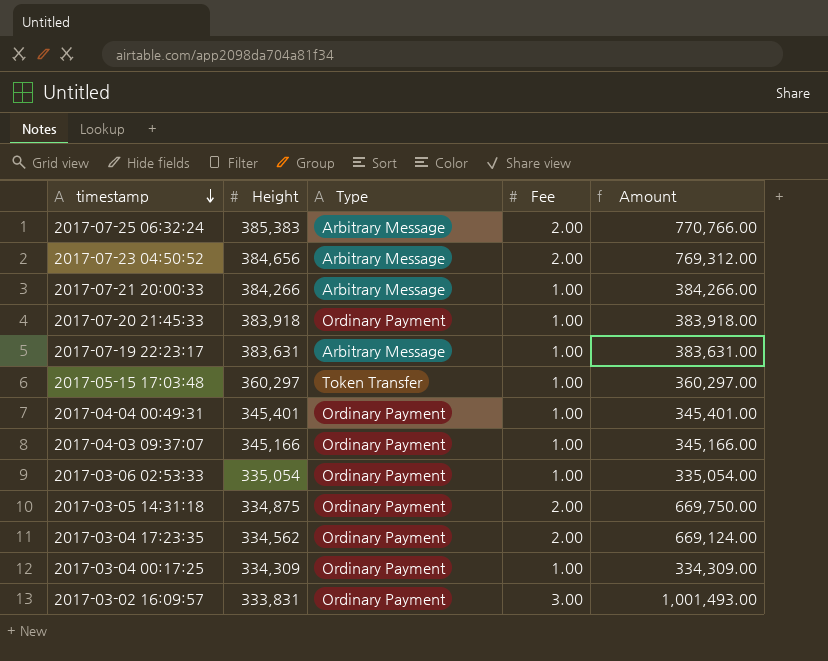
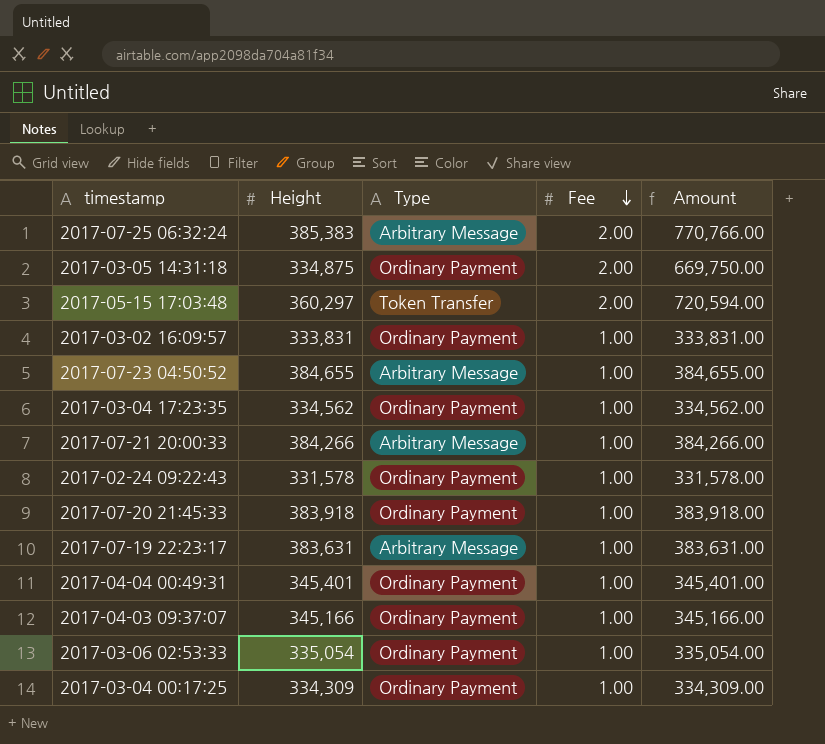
row order: timestamp descending -> Fee descending
2017-05-15 17:03:48 | Fee: 1.00 -> 2.00
2017-05-15 17:03:48 | Amount: 360,297.00 -> 720,594.00
2017-03-02 16:09:57 | Fee: 3.00 -> 1.00
2017-03-02 16:09:57 | Amount: 1,001,493.00 -> 333,831.00
2017-07-23 04:50:52 | Height: 384,656 -> 384,655
2017-07-23 04:50:52 | Fee: 2.00 -> 1.00
2017-07-23 04:50:52 | Amount: 769,312.00 -> 384,655.00
2017-03-04 17:23:35 | Fee: 2.00 -> 1.00
2017-03-04 17:23:35 | Amount: 669,124.00 -> 334,562.00
row 2017-02-24 09:22:43: none -> 331,578 | Ordinary Payment | 1.00 | 331,578.00

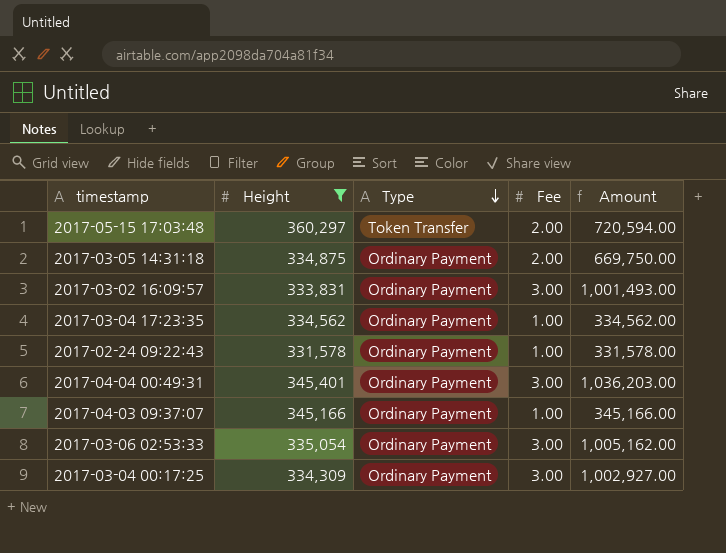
filter: none -> Height <= 360,297
row order: Fee descending -> Type descending
2017-03-02 16:09:57 | Fee: 1.00 -> 3.00
2017-03-02 16:09:57 | Amount: 333,831.00 -> 1,001,493.00
2017-04-04 00:49:31 | Fee: 1.00 -> 3.00
2017-04-04 00:49:31 | Amount: 345,401.00 -> 1,036,203.00
2017-03-06 02:53:33 | Fee: 1.00 -> 3.00
2017-03-06 02:53:33 | Amount: 335,054.00 -> 1,005,162.00
2017-03-04 00:17:25 | Fee: 1.00 -> 3.00
2017-03-04 00:17:25 | Amount: 334,309.00 -> 1,002,927.00

